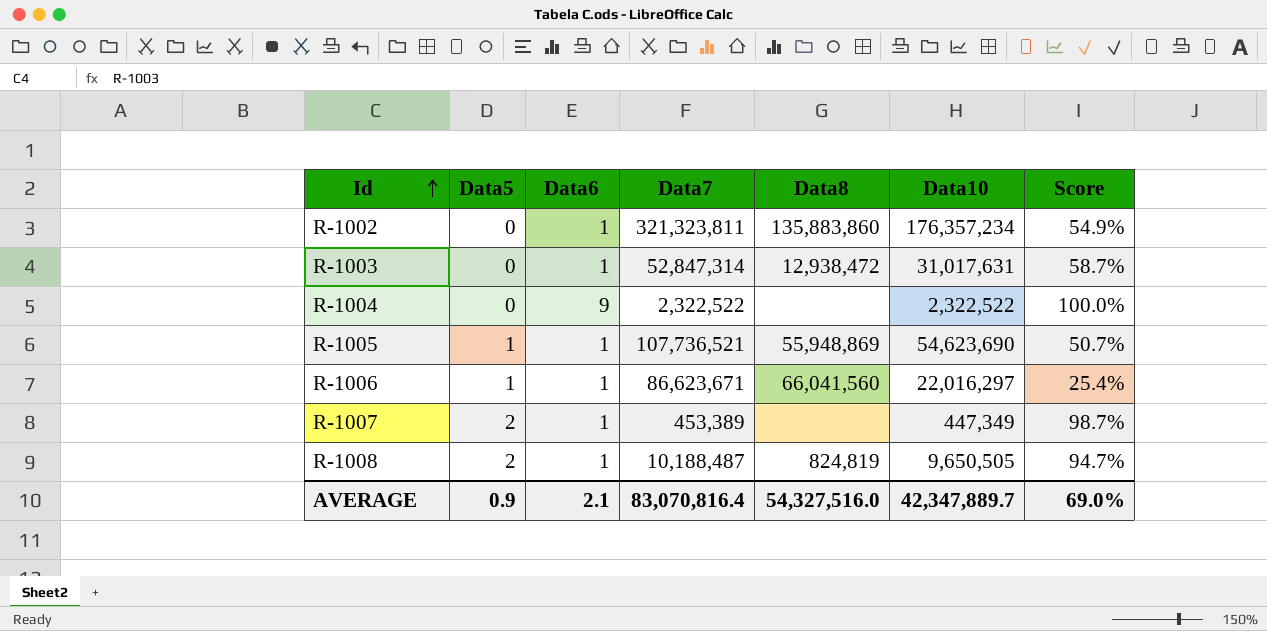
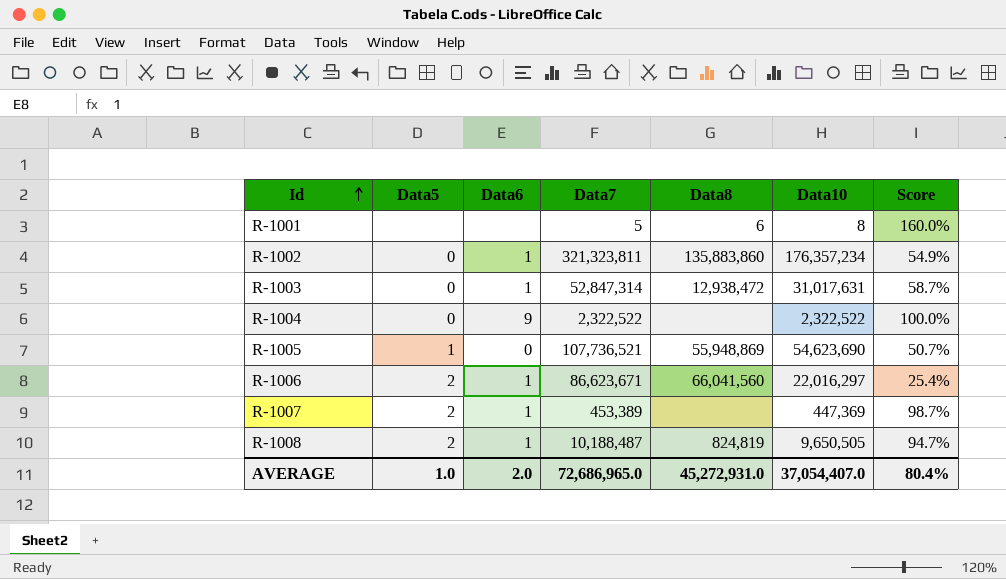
row R-1001: none -> none | none | 5 | 6 | 8 | 160.0%
R-1005 | Data6: 1 -> 0
R-1006 | Data5: 1 -> 2
R-1007 | Data10: 447,349 -> 447,369
AVERAGE | Data5: 0.9 -> 1.0
AVERAGE | Data6: 2.1 -> 2.0
AVERAGE | Data7: 83,070,816.4 -> 72,686,965.0
AVERAGE | Data8: 54,327,516.0 -> 45,272,931.0
AVERAGE | Data10: 42,347,889.7 -> 37,054,407.0
AVERAGE | Score: 69.0% -> 80.4%

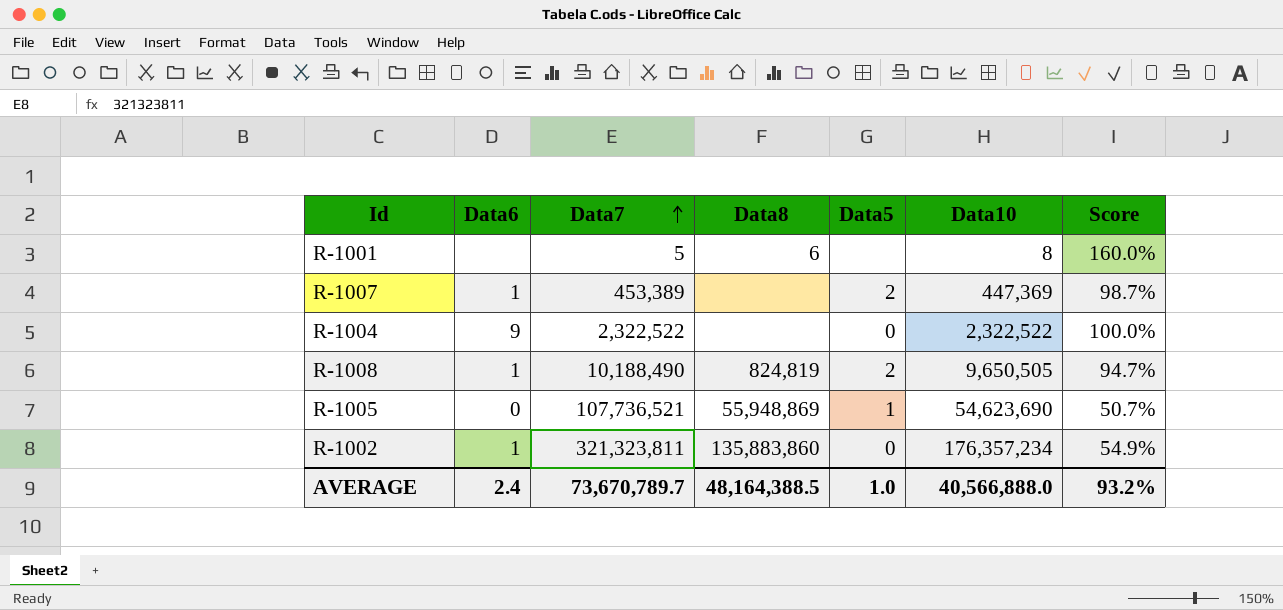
row order: Id ascending -> Data7 ascending
column Data5 | position: 2 -> 5
row R-1003: 0 | 1 | 52,847,314 | 12,938,472 | 31,017,631 | 58.7% -> none
row R-1006: 2 | 1 | 86,623,671 | 66,041,560 | 22,016,297 | 25.4% -> none
R-1008 | Data7: 10,188,487 -> 10,188,490
AVERAGE | Data6: 2.0 -> 2.4
AVERAGE | Data7: 72,686,965.0 -> 73,670,789.7
AVERAGE | Data8: 45,272,931.0 -> 48,164,388.5
AVERAGE | Data10: 37,054,407.0 -> 40,566,888.0
AVERAGE | Score: 80.4% -> 93.2%

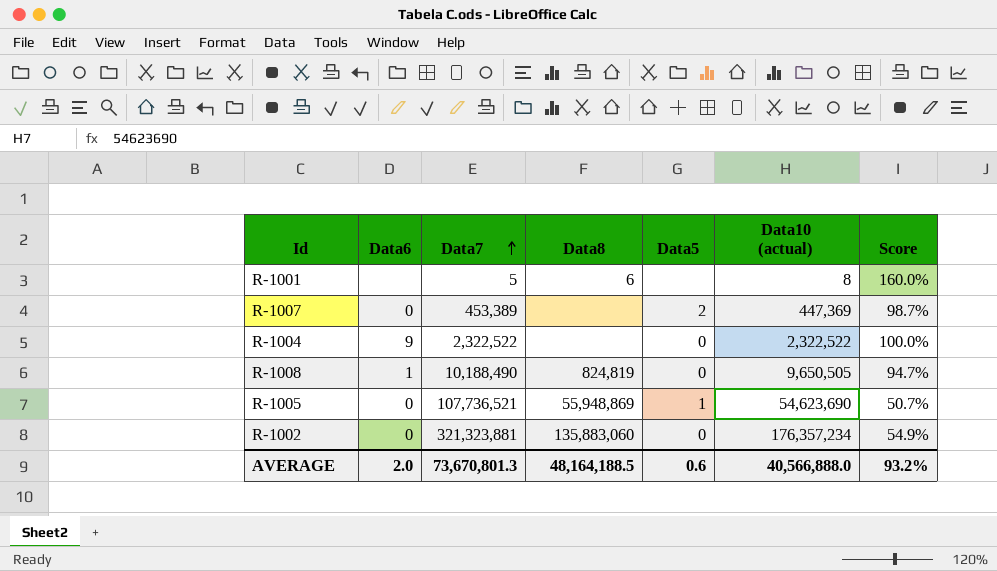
column name: Data10 -> Data10 (actual)
R-1007 | Data6: 1 -> 0
R-1008 | Data5: 2 -> 0
R-1002 | Data6: 1 -> 0
R-1002 | Data7: 321,323,811 -> 321,323,881
R-1002 | Data8: 135,883,860 -> 135,883,060
AVERAGE | Data6: 2.4 -> 2.0
AVERAGE | Data7: 73,670,789.7 -> 73,670,801.3
AVERAGE | Data8: 48,164,388.5 -> 48,164,188.5
AVERAGE | Data5: 1.0 -> 0.6

